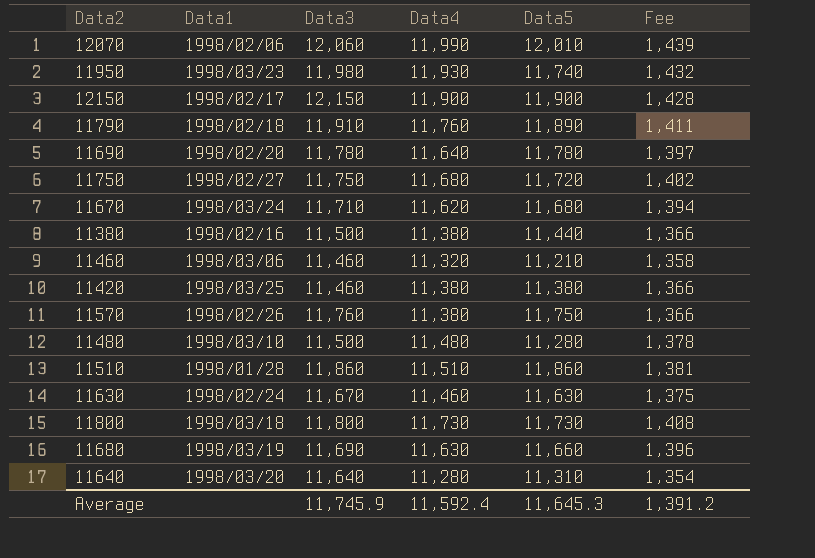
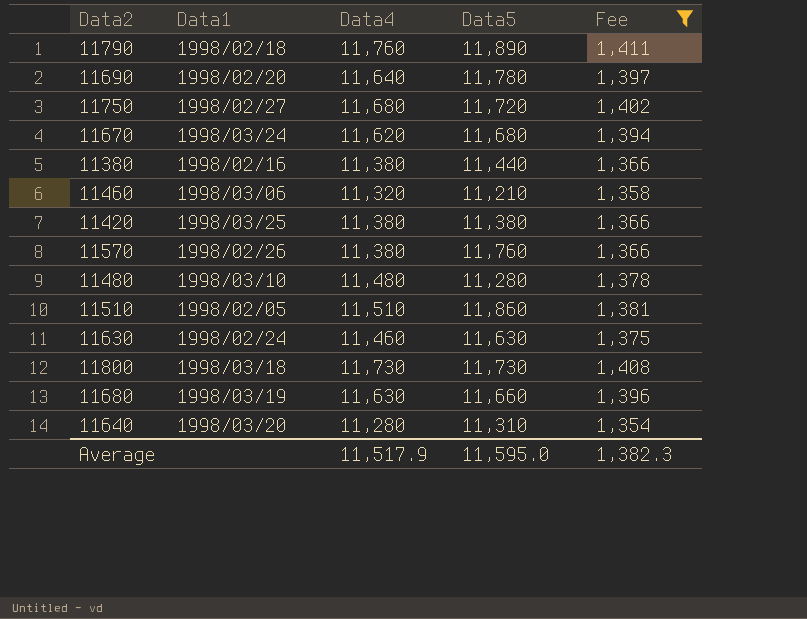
filter: none -> Fee <= 1,411
column Data3 | position: 3 -> none
11570 | Data5: 11,750 -> 11,760
11510 | Data1: 1998/01/28 -> 1998/02/05
Average | Data4: 11,592.4 -> 11,517.9
Average | Data5: 11,645.3 -> 11,595.0
Average | Fee: 1,391.2 -> 1,382.3

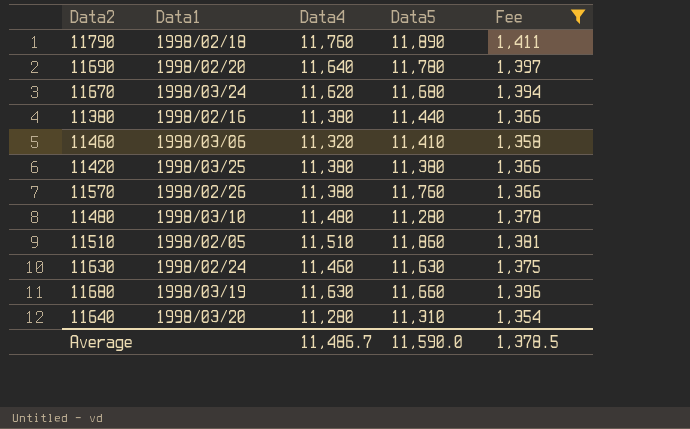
row 11750: 1998/02/27 | 11,680 | 11,720 | 1,402 -> none
row 11800: 1998/03/18 | 11,730 | 11,730 | 1,408 -> none
11460 | Data5: 11,210 -> 11,410
Average | Data4: 11,517.9 -> 11,486.7
Average | Data5: 11,595.0 -> 11,590.0
Average | Fee: 1,382.3 -> 1,378.5

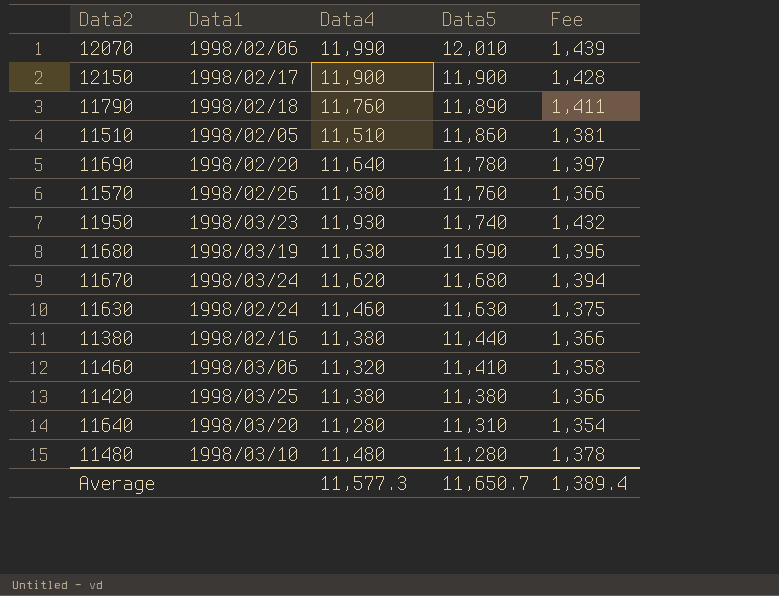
filter: Fee <= 1,411 -> none
row order: none -> Data5 descending
11680 | Data5: 11,660 -> 11,690
Average | Data4: 11,486.7 -> 11,577.3
Average | Data5: 11,590.0 -> 11,650.7
Average | Fee: 1,378.5 -> 1,389.4

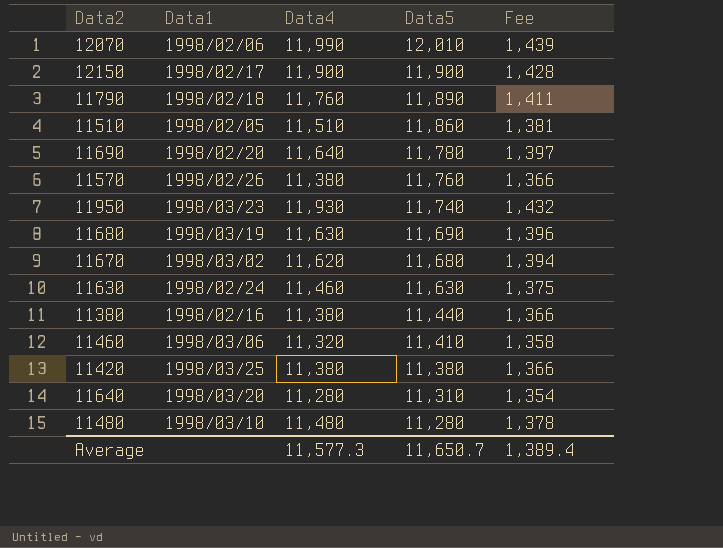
11670 | Data1: 1998/03/24 -> 1998/03/02

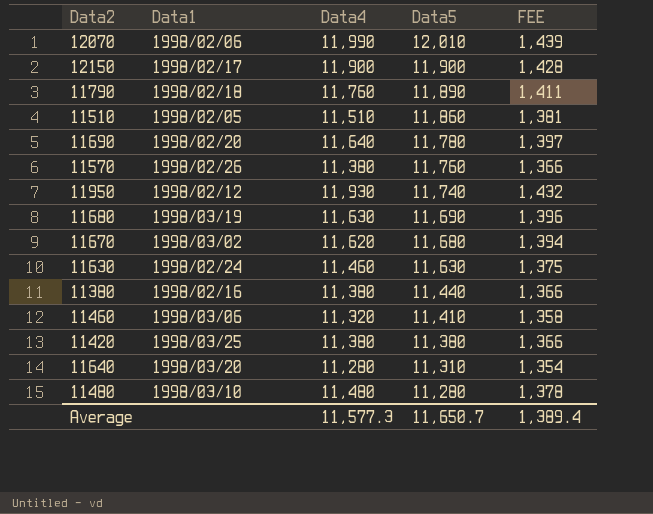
column name: Fee -> FEE
11950 | Data1: 1998/03/23 -> 1998/02/12

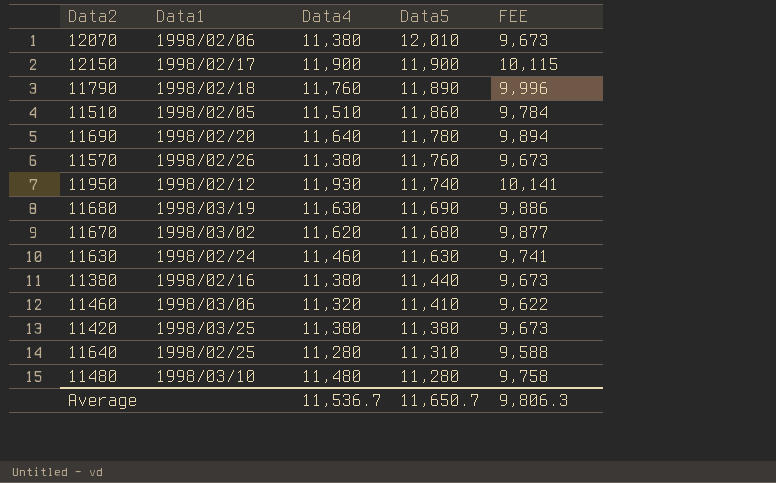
column FEE | formula: [Data4] * 0.12 -> [Data4] * 0.85
12070 | Data4: 11,990 -> 11,380
11640 | Data1: 1998/03/20 -> 1998/02/25
Average | Data4: 11,577.3 -> 11,536.7
Average | FEE: 1,389.4 -> 9,806.3

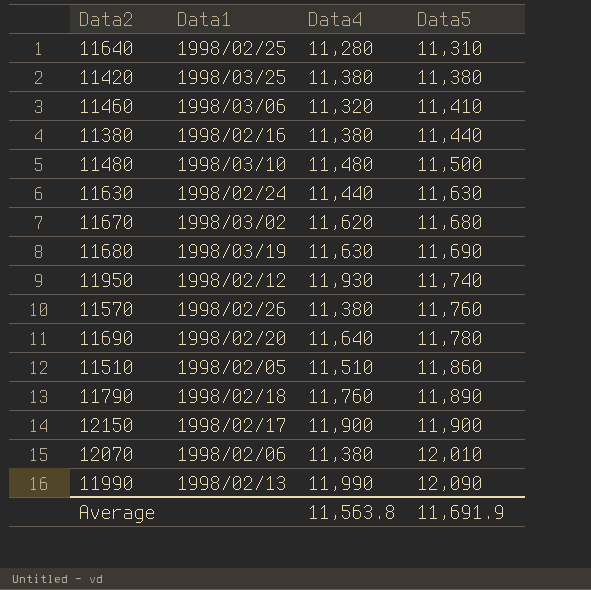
row order: Data5 descending -> Data5 ascending
column FEE | formula: [Data4] * 0.85 -> none
11480 | Data5: 11,280 -> 11,500
11630 | Data4: 11,460 -> 11,440
row 11990: none -> 1998/02/13 | 11,990 | 12,090
Average | Data4: 11,536.7 -> 11,563.8
Average | Data5: 11,650.7 -> 11,691.9

